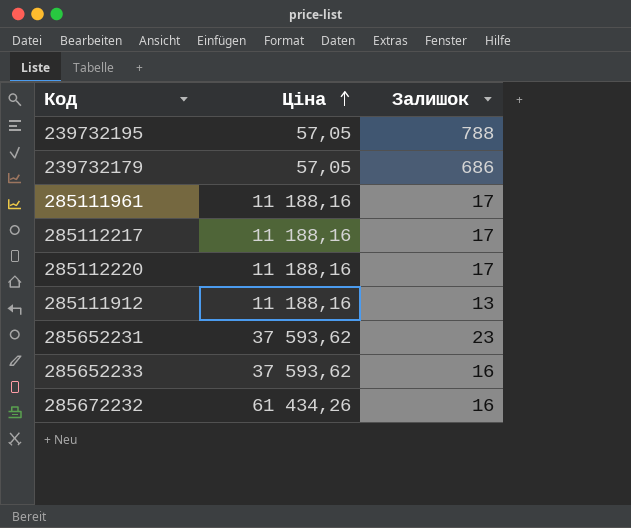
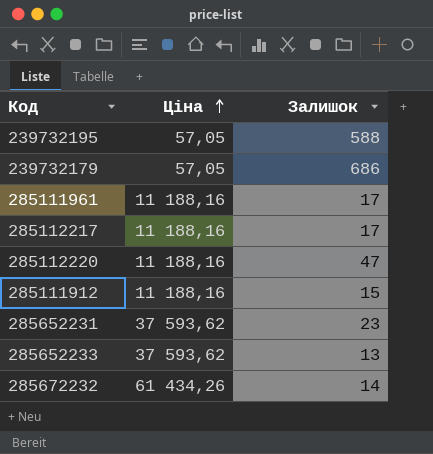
239732195 | Залишок: 788 -> 588
285112220 | Залишок: 17 -> 47
285111912 | Залишок: 13 -> 15
285652233 | Залишок: 16 -> 13
285672232 | Залишок: 16 -> 14

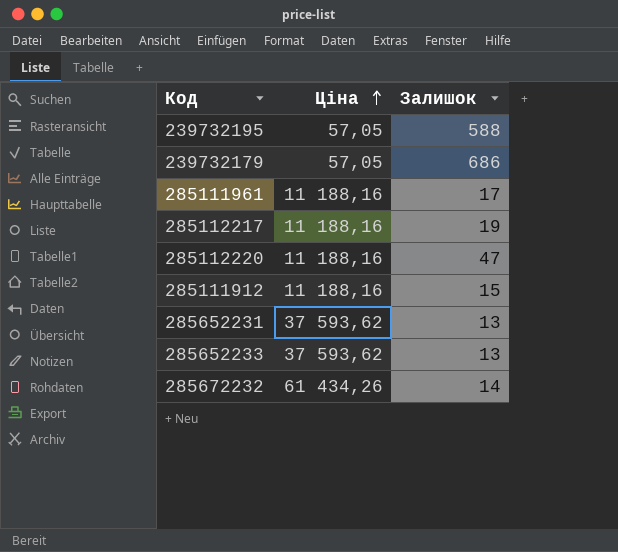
285112217 | Залишок: 17 -> 19
285652231 | Залишок: 23 -> 13

